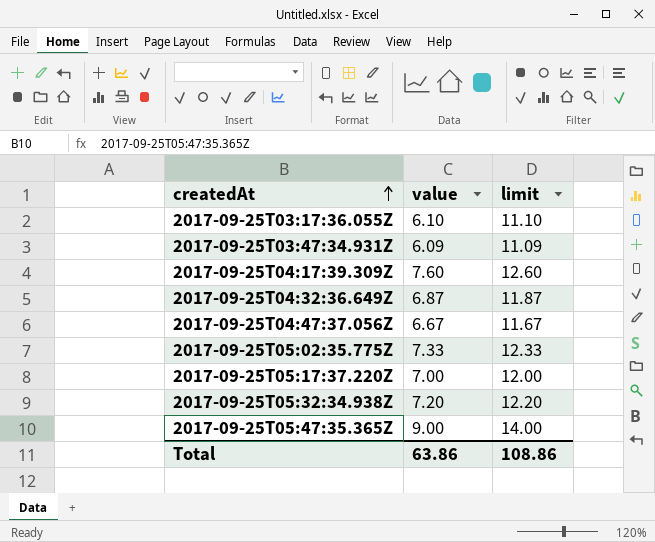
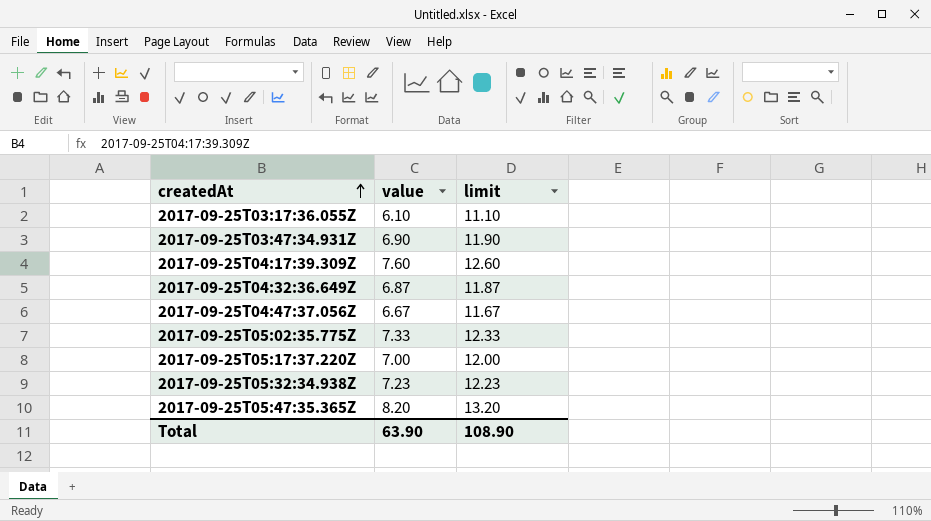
2017-09-25T03:47:34.931Z | value: 6.09 -> 6.90
2017-09-25T03:47:34.931Z | limit: 11.09 -> 11.90
2017-09-25T05:32:34.938Z | value: 7.20 -> 7.23
2017-09-25T05:32:34.938Z | limit: 12.20 -> 12.23
2017-09-25T05:47:35.365Z | value: 9.00 -> 8.20
2017-09-25T05:47:35.365Z | limit: 14.00 -> 13.20
Total | value: 63.86 -> 63.90
Total | limit: 108.86 -> 108.90

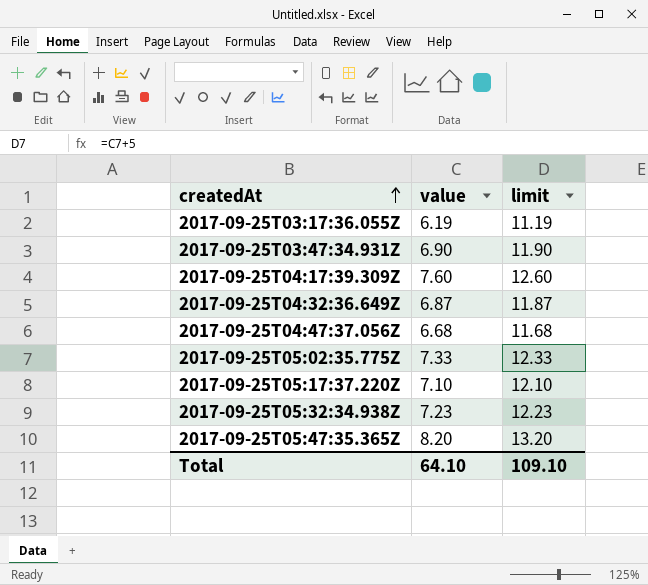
2017-09-25T03:17:36.055Z | value: 6.10 -> 6.19
2017-09-25T03:17:36.055Z | limit: 11.10 -> 11.19
2017-09-25T04:47:37.056Z | value: 6.67 -> 6.68
2017-09-25T04:47:37.056Z | limit: 11.67 -> 11.68
2017-09-25T05:17:37.220Z | value: 7.00 -> 7.10
2017-09-25T05:17:37.220Z | limit: 12.00 -> 12.10
Total | value: 63.90 -> 64.10
Total | limit: 108.90 -> 109.10

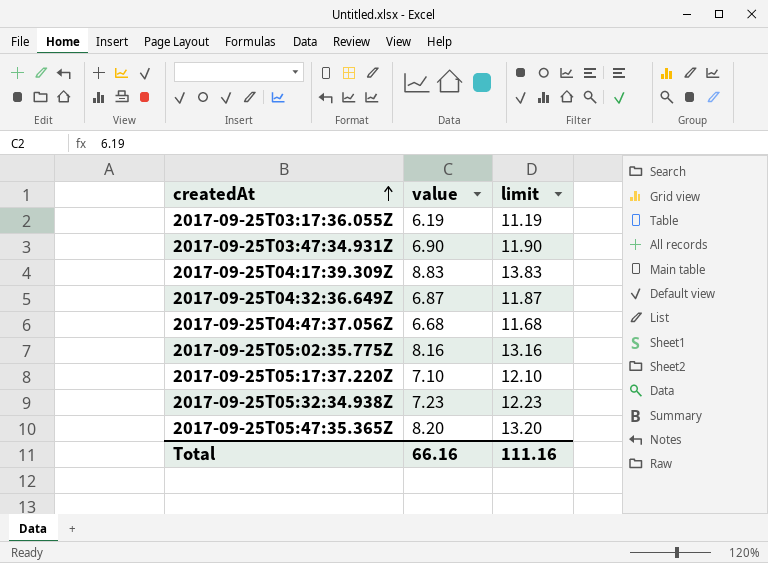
2017-09-25T04:17:39.309Z | value: 7.60 -> 8.83
2017-09-25T04:17:39.309Z | limit: 12.60 -> 13.83
2017-09-25T05:02:35.775Z | value: 7.33 -> 8.16
2017-09-25T05:02:35.775Z | limit: 12.33 -> 13.16
Total | value: 64.10 -> 66.16
Total | limit: 109.10 -> 111.16

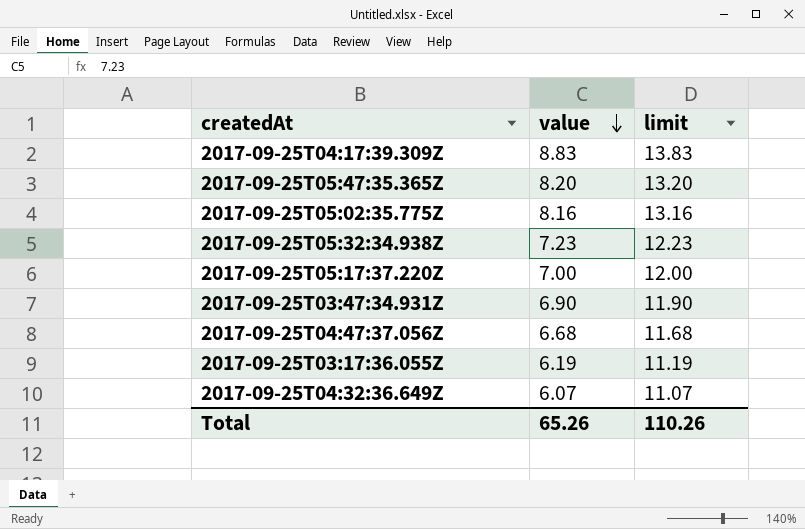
row order: createdAt ascending -> value descending
2017-09-25T05:17:37.220Z | value: 7.10 -> 7.00
2017-09-25T05:17:37.220Z | limit: 12.10 -> 12.00
2017-09-25T04:32:36.649Z | value: 6.87 -> 6.07
2017-09-25T04:32:36.649Z | limit: 11.87 -> 11.07
Total | value: 66.16 -> 65.26
Total | limit: 111.16 -> 110.26

